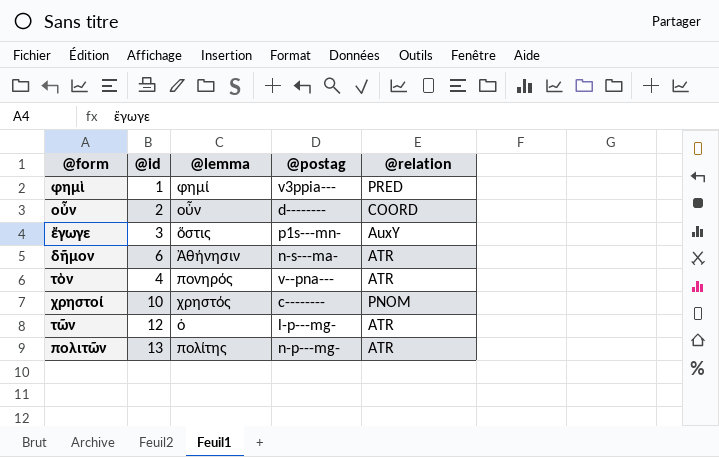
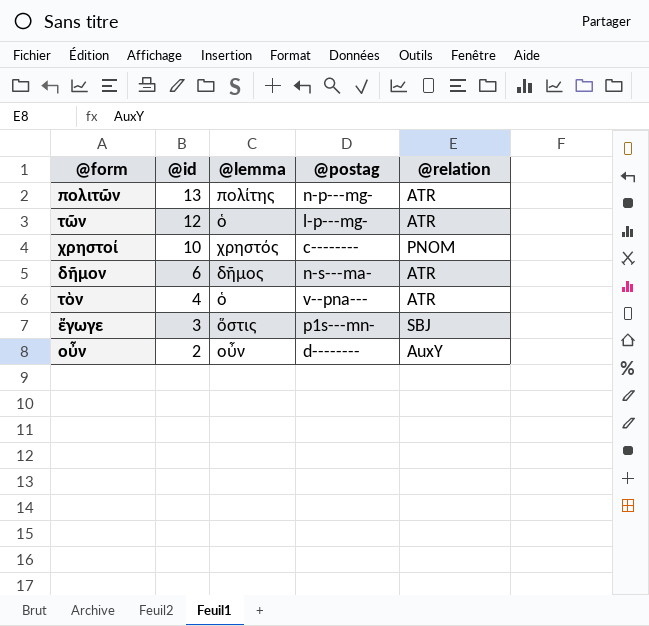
row order: none -> @id descending
row φημὶ: 1 | φημί | v3ppia--- | PRED -> none
δῆμον | @lemma: Ἀθήνησιν -> δῆμος
τὸν | @lemma: πονηρός -> ὁ
ἔγωγε | @relation: AuxY -> SBJ
οὖν | @relation: COORD -> AuxY

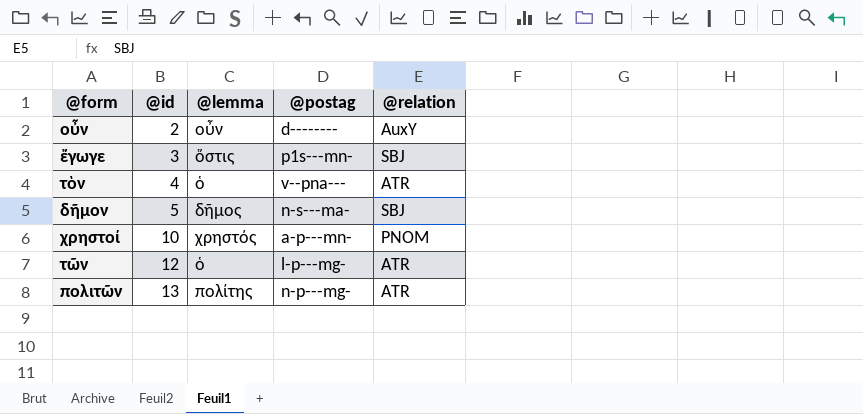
row order: @id descending -> @id ascending
δῆμον | @id: 6 -> 5
δῆμον | @relation: ATR -> SBJ
χρηστοί | @postag: c-------- -> a-p---mn-

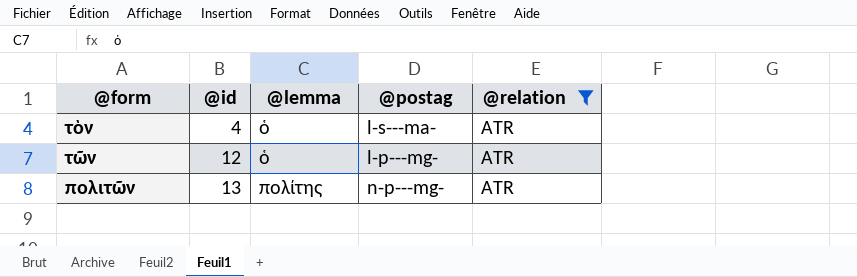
filter: none -> @relation = ATR
τὸν | @postag: v--pna--- -> l-s---ma-

